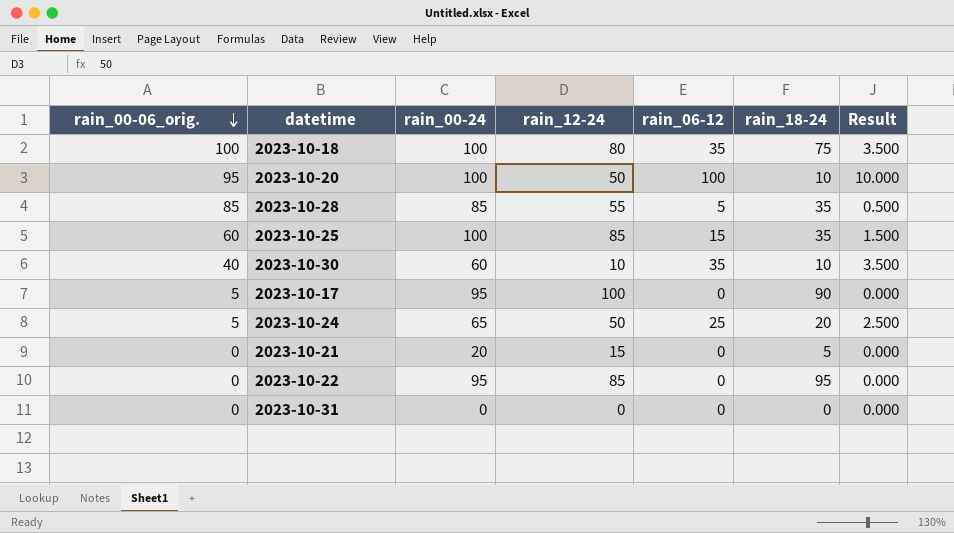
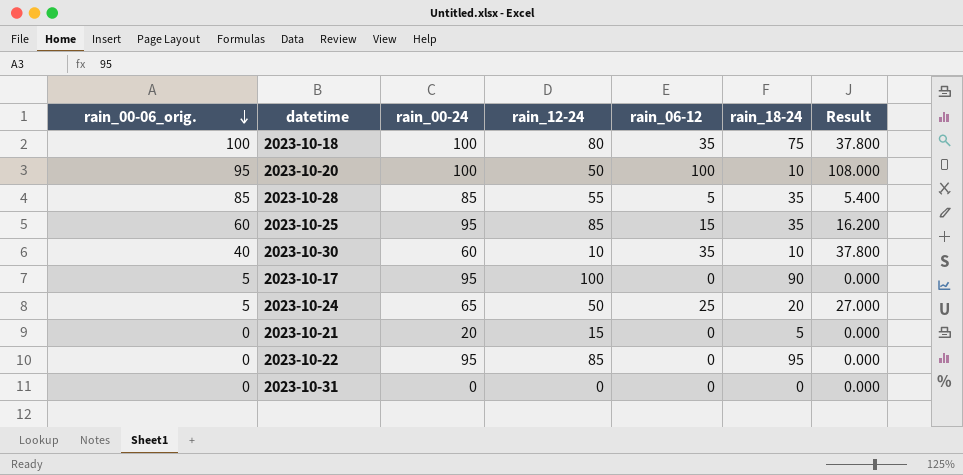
column Result | formula: [rain_06-12] * 0.1 -> [rain_06-12] * 1.08
2023-10-25 | rain_00-24: 100 -> 95

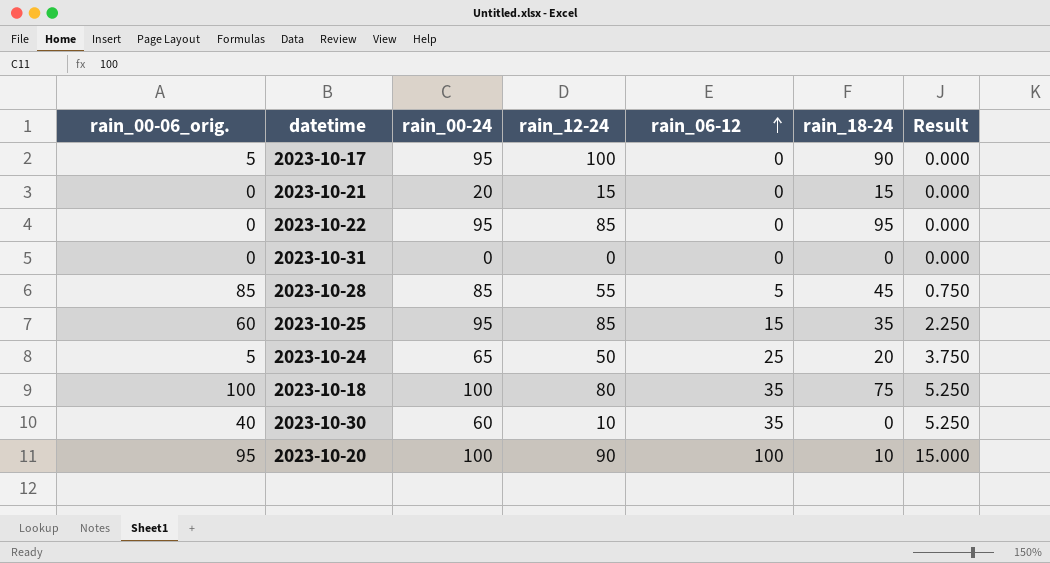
row order: rain_00-06_orig. descending -> rain_06-12 ascending
column Result | formula: [rain_06-12] * 1.08 -> [rain_06-12] * 0.15
2023-10-21 | rain_18-24: 5 -> 15
2023-10-28 | rain_18-24: 35 -> 45
2023-10-30 | rain_18-24: 10 -> 0
2023-10-20 | rain_12-24: 50 -> 90

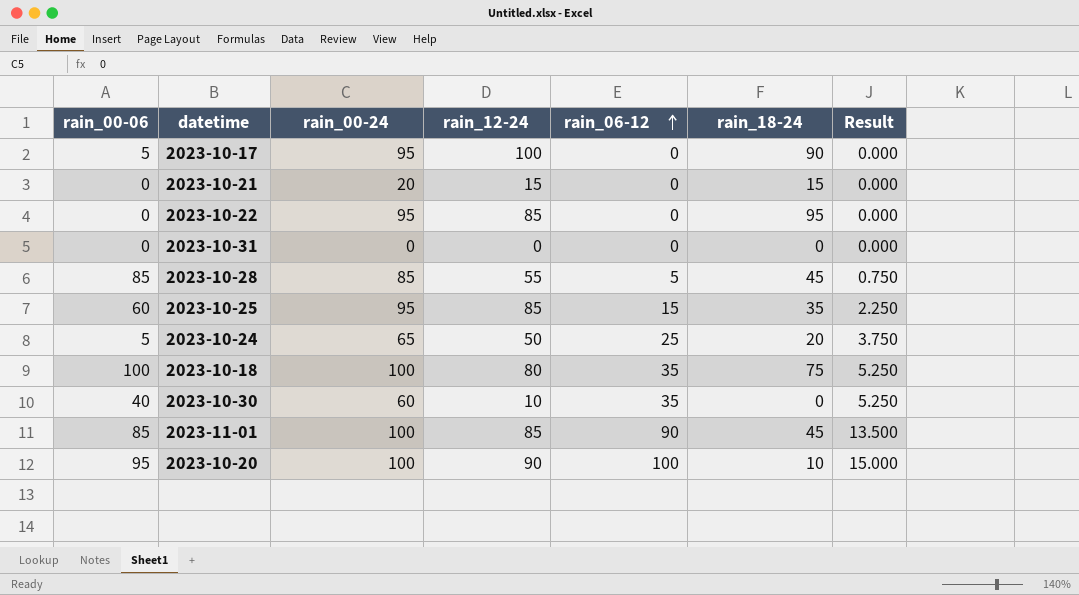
column name: rain_00-06_orig. -> rain_00-06
row 2023-11-01: none -> 85 | 100 | 85 | 90 | 45 | 13.500

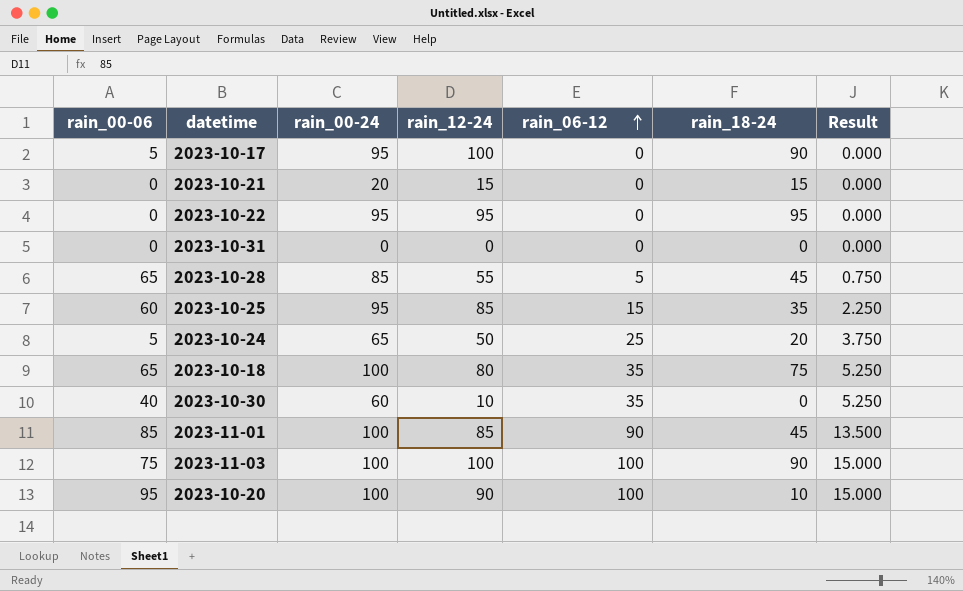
2023-10-22 | rain_12-24: 85 -> 95
2023-10-28 | rain_00-06: 85 -> 65
2023-10-18 | rain_00-06: 100 -> 65
row 2023-11-03: none -> 75 | 100 | 100 | 100 | 90 | 15.000

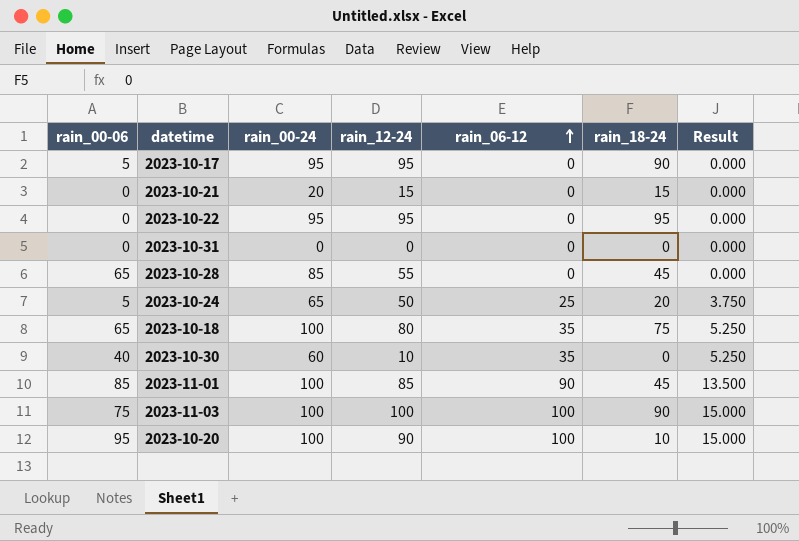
row 2023-10-25: 60 | 95 | 85 | 15 | 35 | 2.250 -> none
2023-10-17 | rain_12-24: 100 -> 95
2023-10-28 | rain_06-12: 5 -> 0
2023-10-28 | Result: 0.750 -> 0.000

